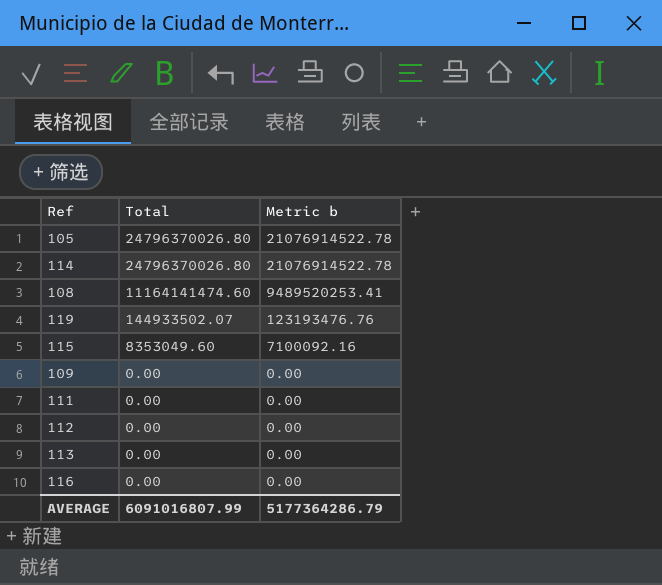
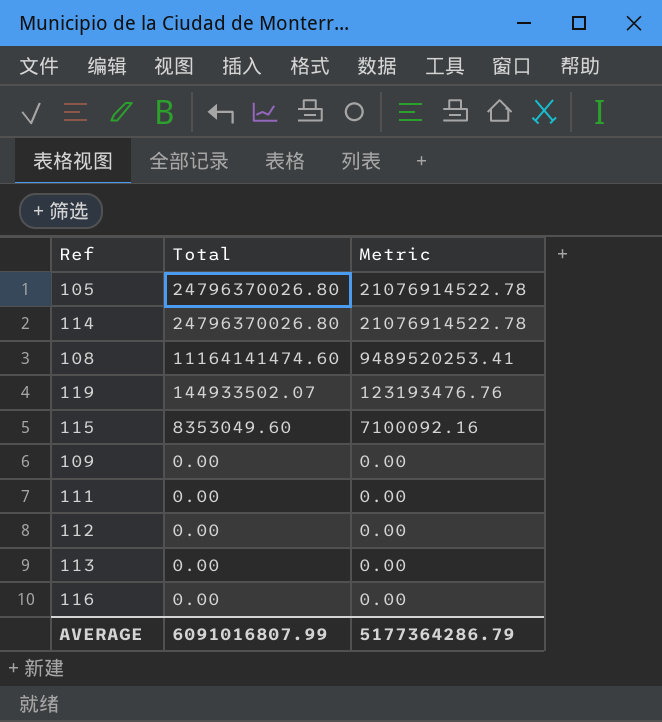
column name: Metric b -> Metric

